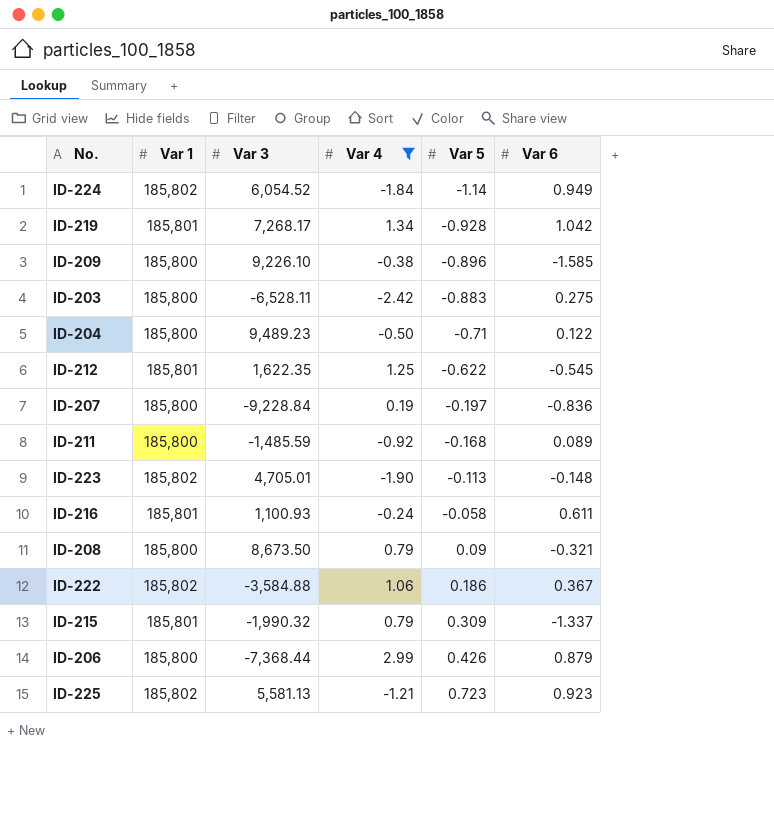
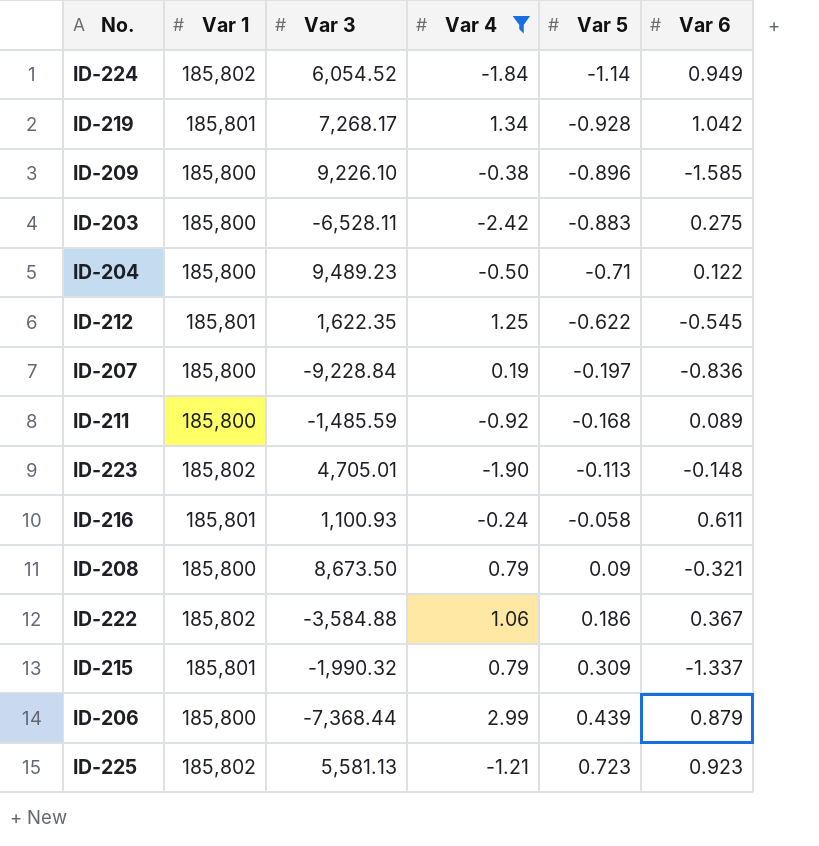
ID-206 | Var 5: 0.426 -> 0.439

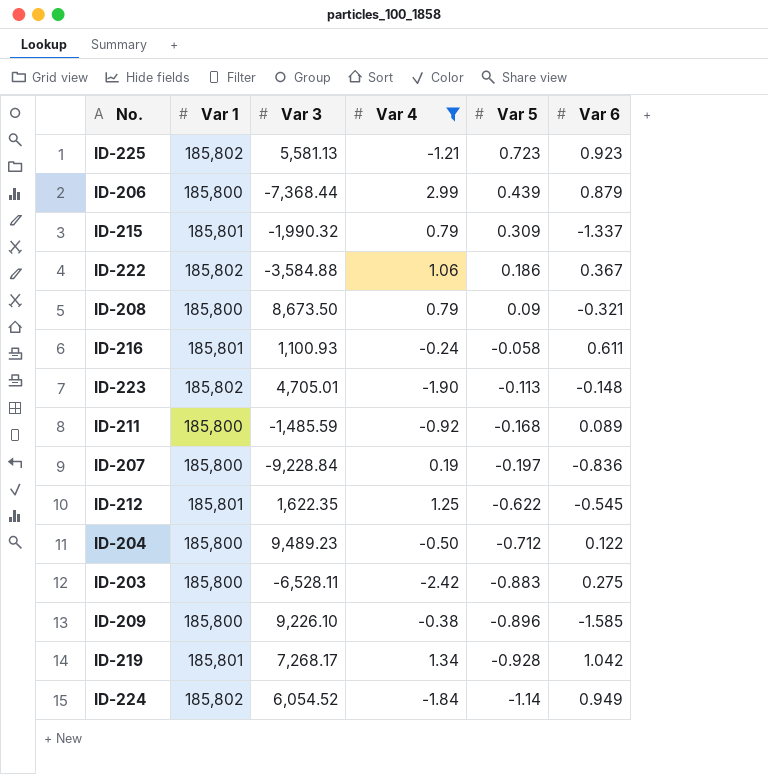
row order: Var 5 ascending -> Var 5 descending
ID-204 | Var 5: -0.71 -> -0.712

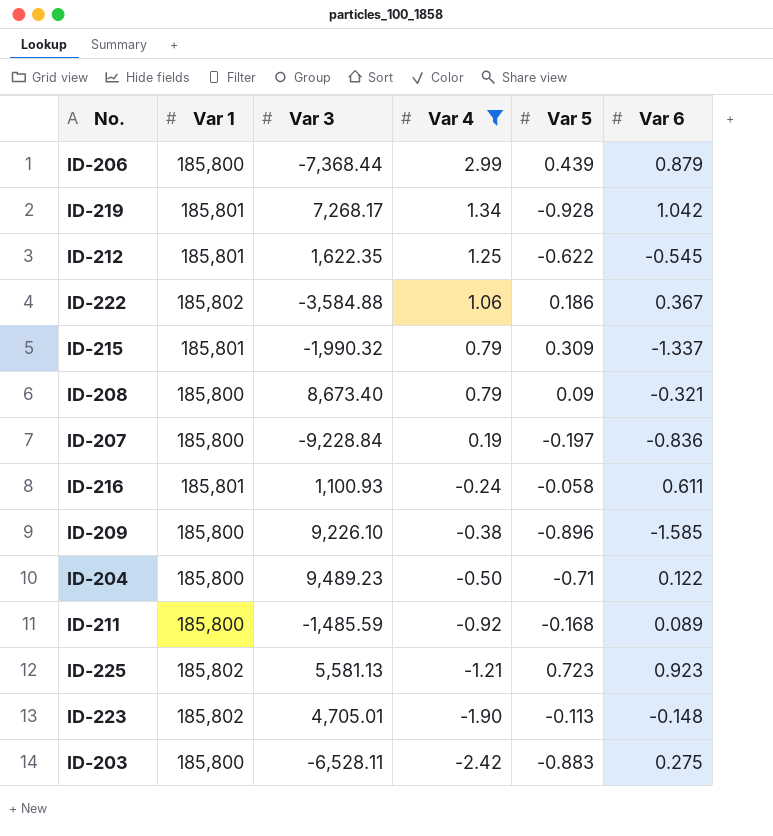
row order: Var 5 descending -> Var 4 descending
row ID-224: 185,802 | 6,054.52 | -1.84 | -1.14 | 0.949 -> none
ID-208 | Var 3: 8,673.50 -> 8,673.40
ID-204 | Var 5: -0.712 -> -0.71

